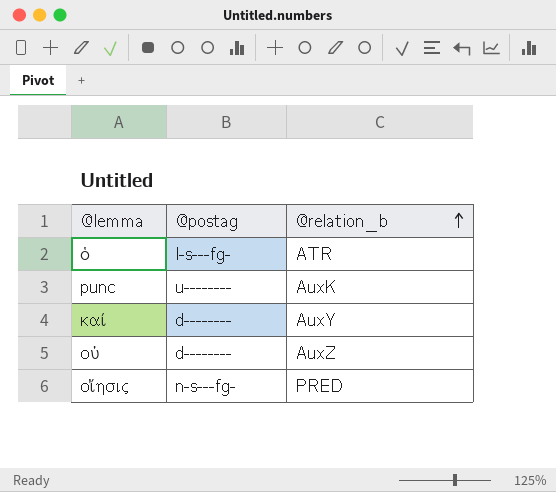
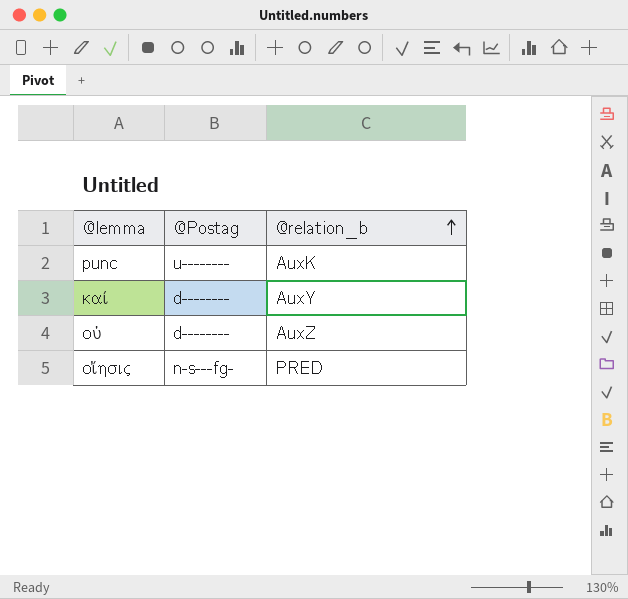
column name: @postag -> @Postag
row ὁ: l-s---fg- | ATR -> none

